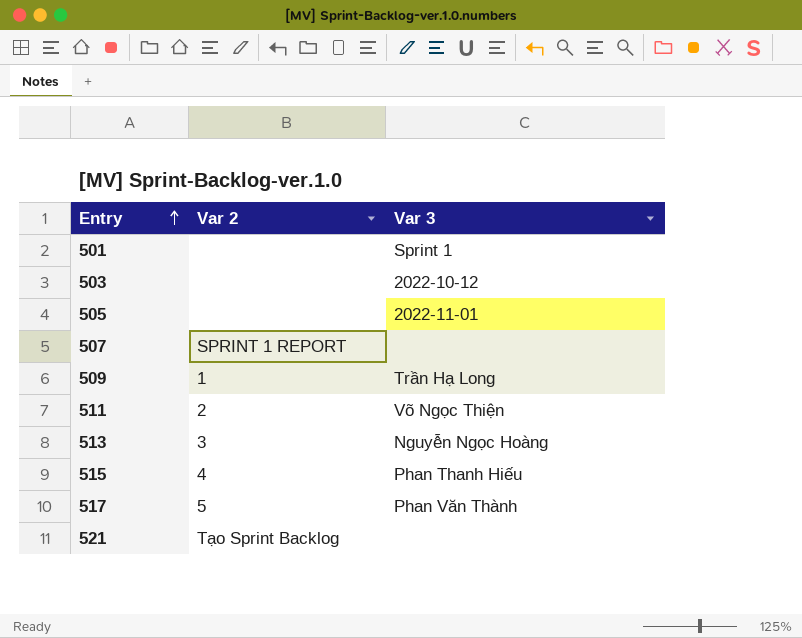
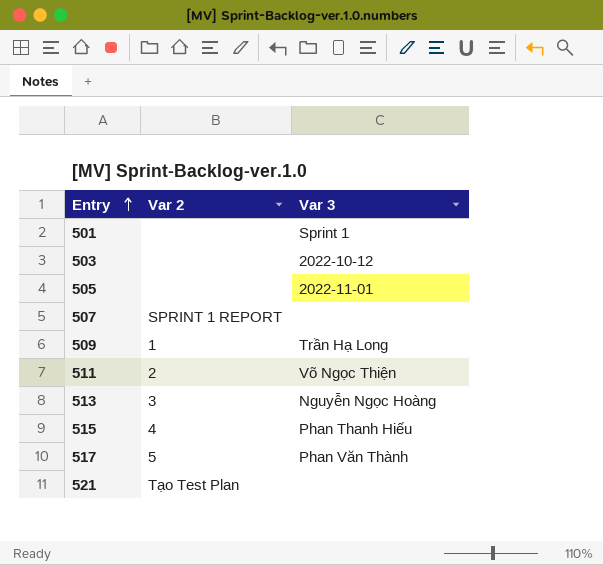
521 | Var 2: Tạo Sprint Backlog -> Tạo Test Plan

